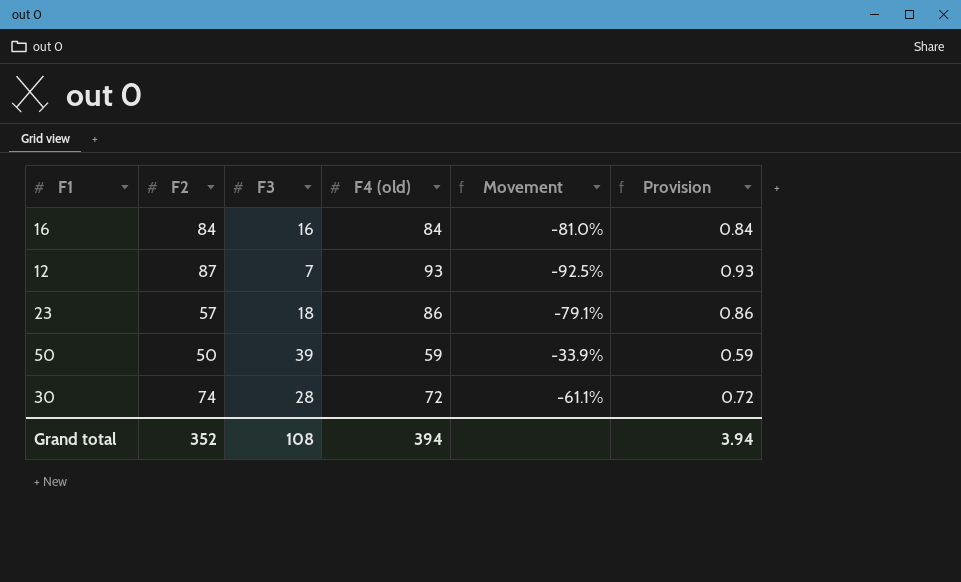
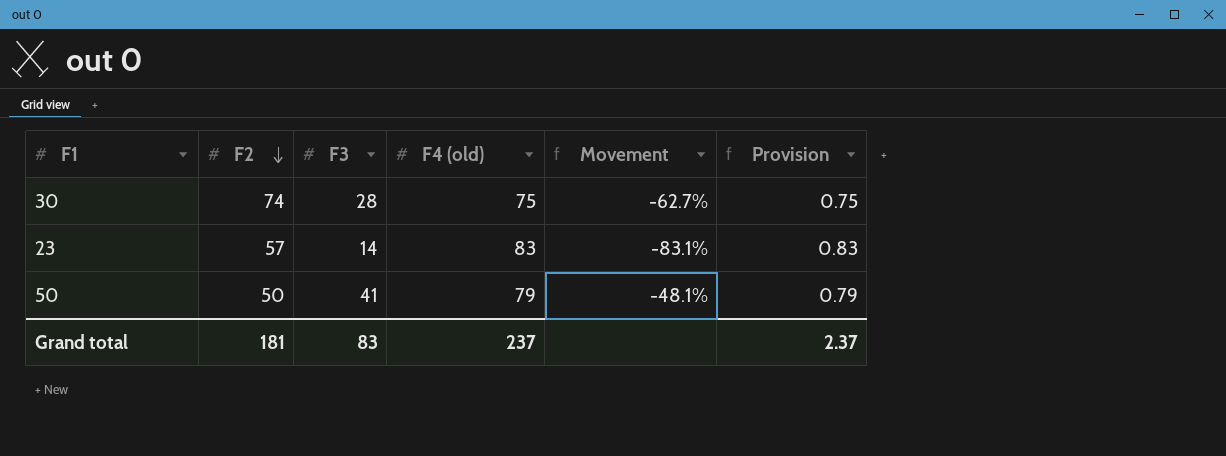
row order: none -> F2 descending
row 16: 84 | 16 | 84 | -81.0% | 0.84 -> none
row 12: 87 | 7 | 93 | -92.5% | 0.93 -> none
30 | F4 (old): 72 -> 75
30 | Movement: -61.1% -> -62.7%
30 | Provision: 0.72 -> 0.75
23 | F3: 18 -> 14
23 | F4 (old): 86 -> 83
23 | Movement: -79.1% -> -83.1%
23 | Provision: 0.86 -> 0.83
50 | F3: 39 -> 41
50 | F4 (old): 59 -> 79
50 | Movement: -33.9% -> -48.1%
50 | Provision: 0.59 -> 0.79
Grand total | F2: 352 -> 181
Grand total | F3: 108 -> 83
Grand total | F4 (old): 394 -> 237
Grand total | Provision: 3.94 -> 2.37

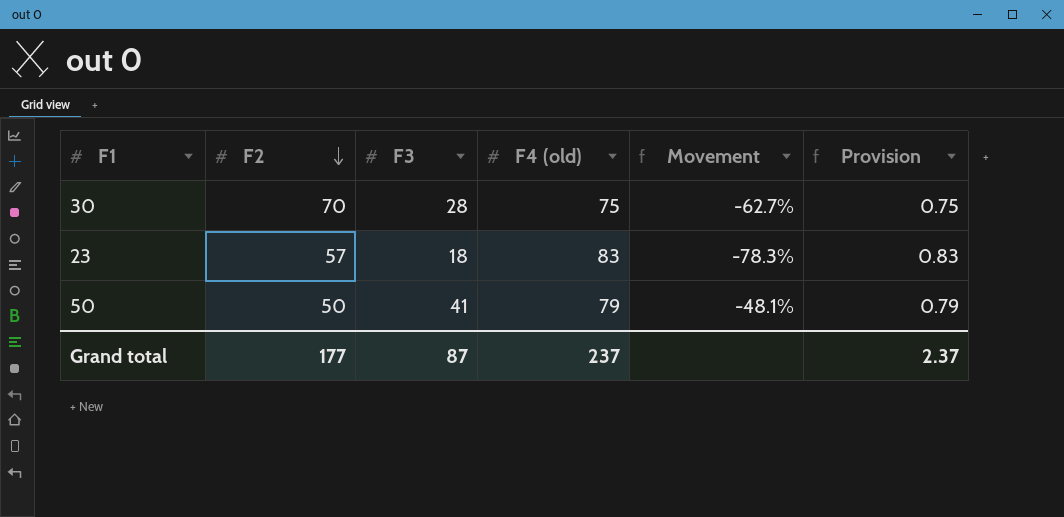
30 | F2: 74 -> 70
23 | F3: 14 -> 18
23 | Movement: -83.1% -> -78.3%
Grand total | F2: 181 -> 177
Grand total | F3: 83 -> 87

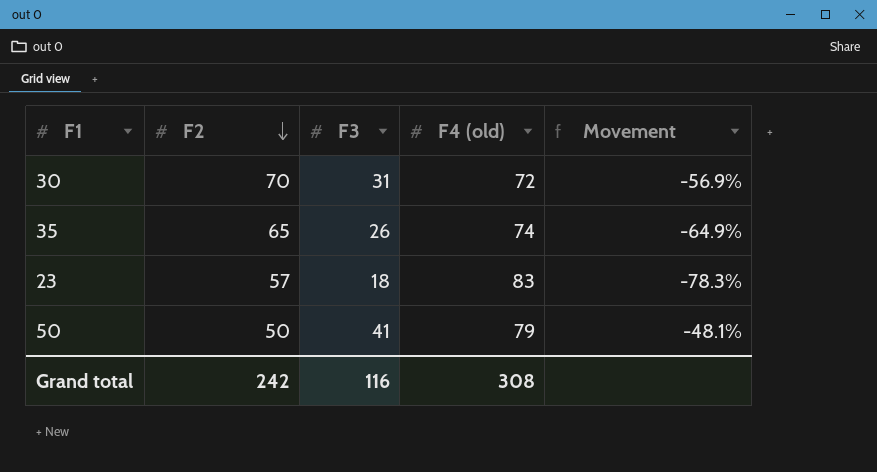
column Provision | formula: [F4 (old)] * 0.01 -> none
30 | F3: 28 -> 31
30 | F4 (old): 75 -> 72
30 | Movement: -62.7% -> -56.9%
row 35: none -> 65 | 26 | 74 | -64.9%
Grand total | F2: 177 -> 242
Grand total | F3: 87 -> 116
Grand total | F4 (old): 237 -> 308

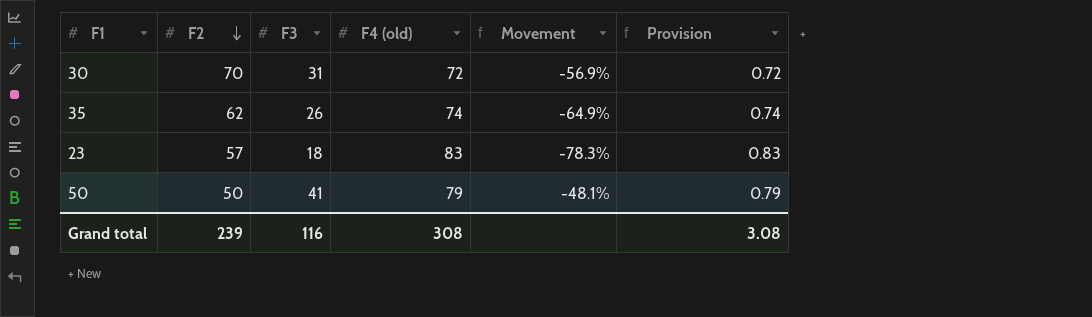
column Provision | formula: none -> [F4 (old)] * 0.01
35 | F2: 65 -> 62
Grand total | F2: 242 -> 239

